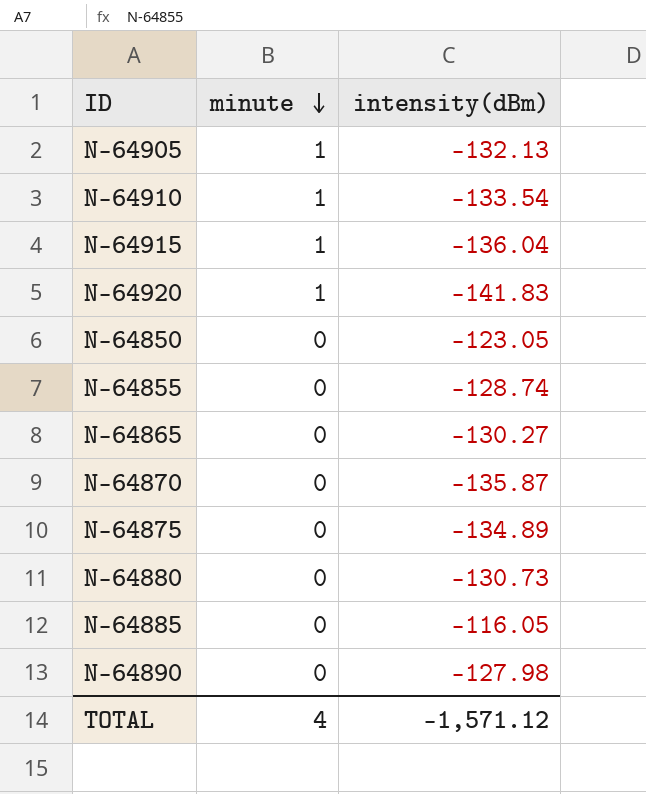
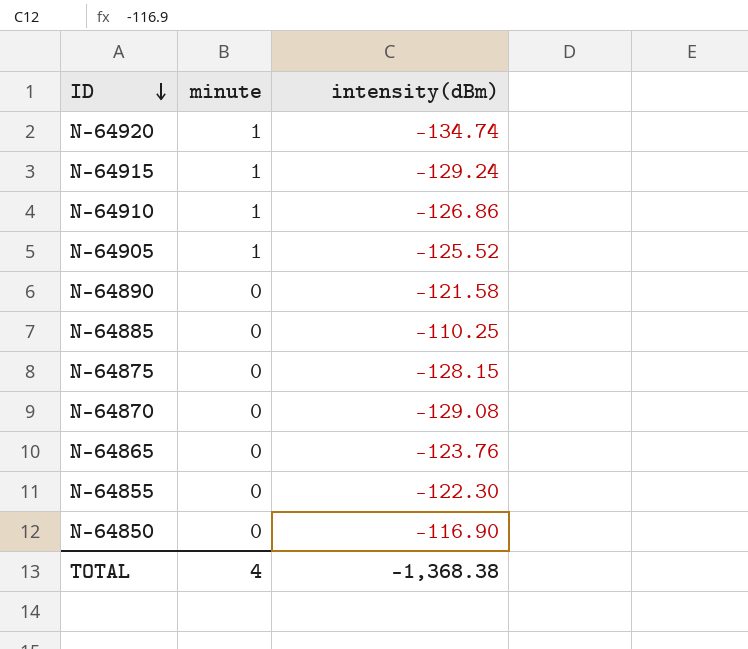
row order: minute descending -> ID descending
row N-64880: 0 | -130.73 -> none
N-64920 | intensity(dBm): -141.83 -> -134.74
N-64915 | intensity(dBm): -136.04 -> -129.24
N-64910 | intensity(dBm): -133.54 -> -126.86
N-64905 | intensity(dBm): -132.13 -> -125.52
N-64890 | intensity(dBm): -127.98 -> -121.58
N-64885 | intensity(dBm): -116.05 -> -110.25
N-64875 | intensity(dBm): -134.89 -> -128.15
N-64870 | intensity(dBm): -135.87 -> -129.08
N-64865 | intensity(dBm): -130.27 -> -123.76
N-64855 | intensity(dBm): -128.74 -> -122.30
N-64850 | intensity(dBm): -123.05 -> -116.90
TOTAL | intensity(dBm): -1,571.12 -> -1,368.38

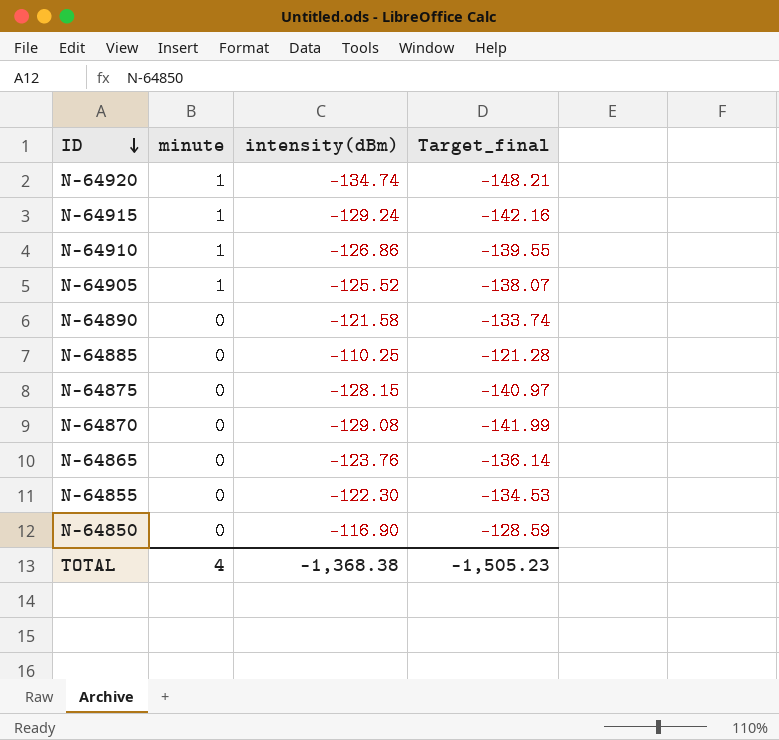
column Target_final | formula: none -> [intensity(dBm)] * 1.1

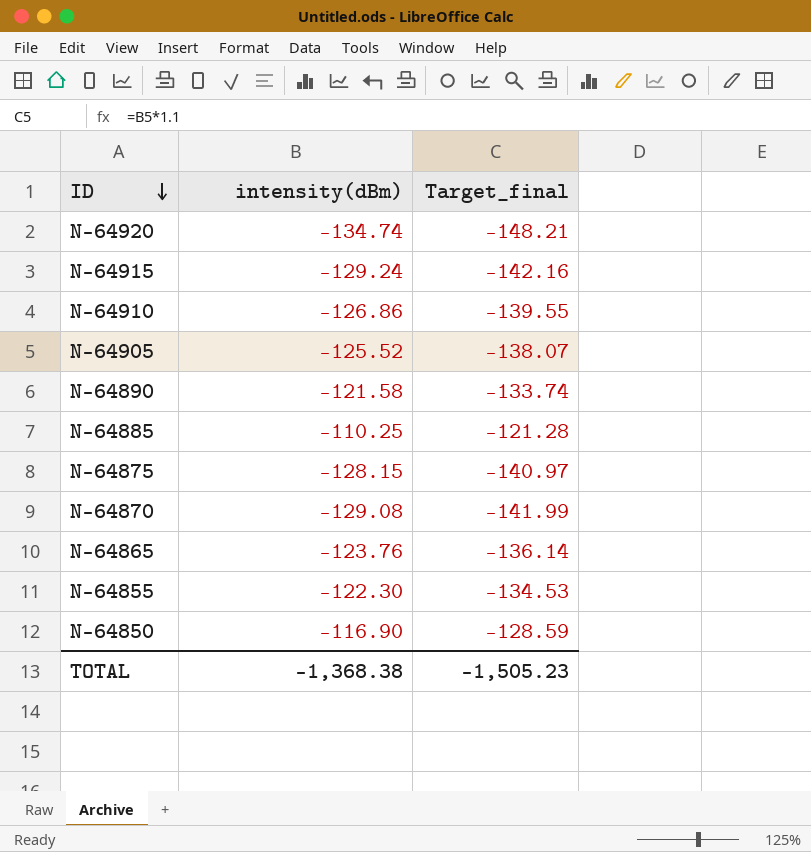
column minute | position: 2 -> none

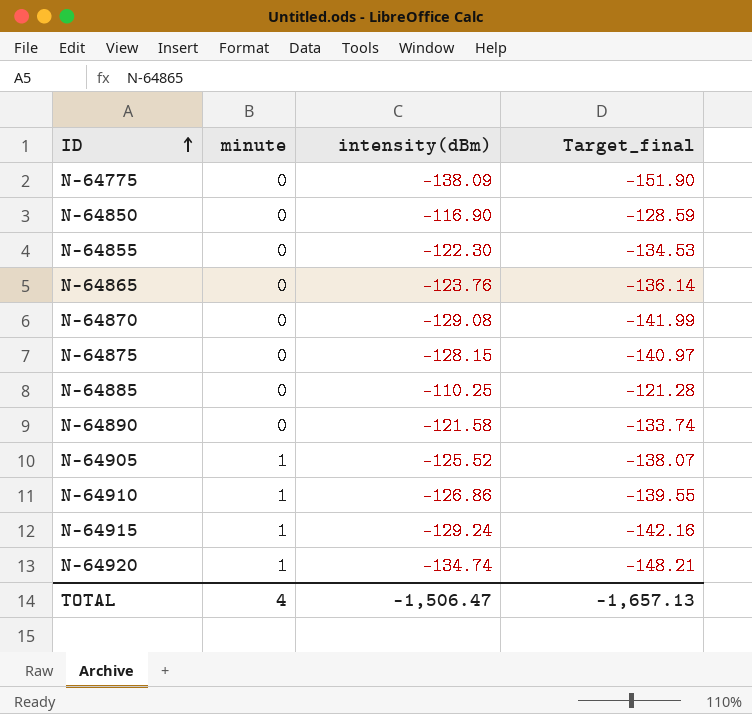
row order: ID descending -> ID ascending
column minute | position: none -> 2
row N-64775: none -> 0 | -138.09 | -151.90
TOTAL | intensity(dBm): -1,368.38 -> -1,506.47
TOTAL | Target_final: -1,505.23 -> -1,657.13

